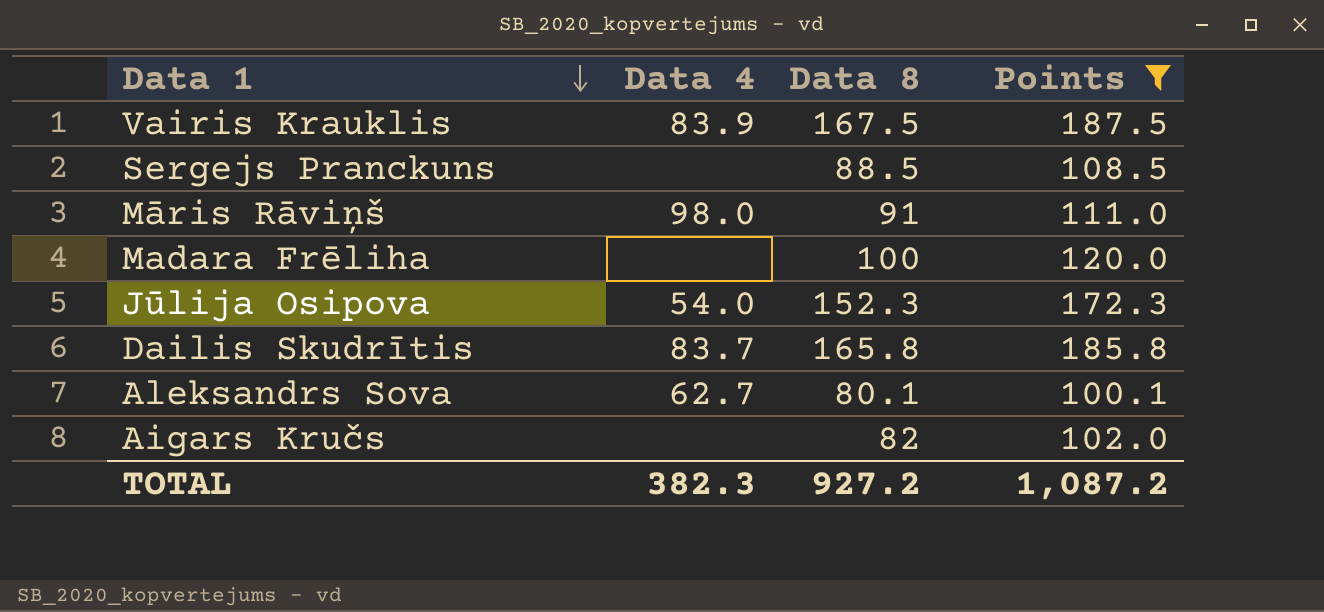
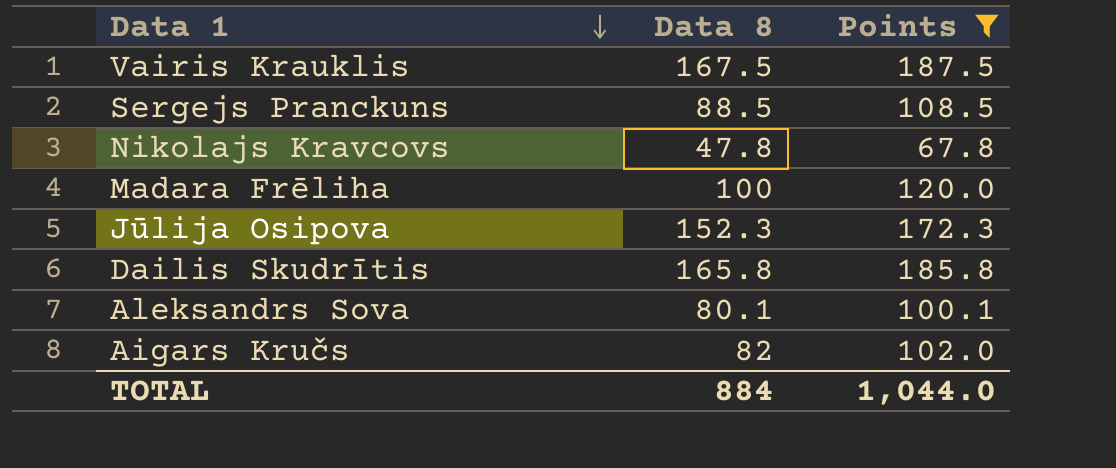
column Data 4 | position: 2 -> none
row Māris Rāviņš: 98.0 | 91 | 111.0 -> none
row Nikolajs Kravcovs: none -> 47.8 | 67.8
TOTAL | Data 8: 927.2 -> 884
TOTAL | Points: 1,087.2 -> 1,044.0

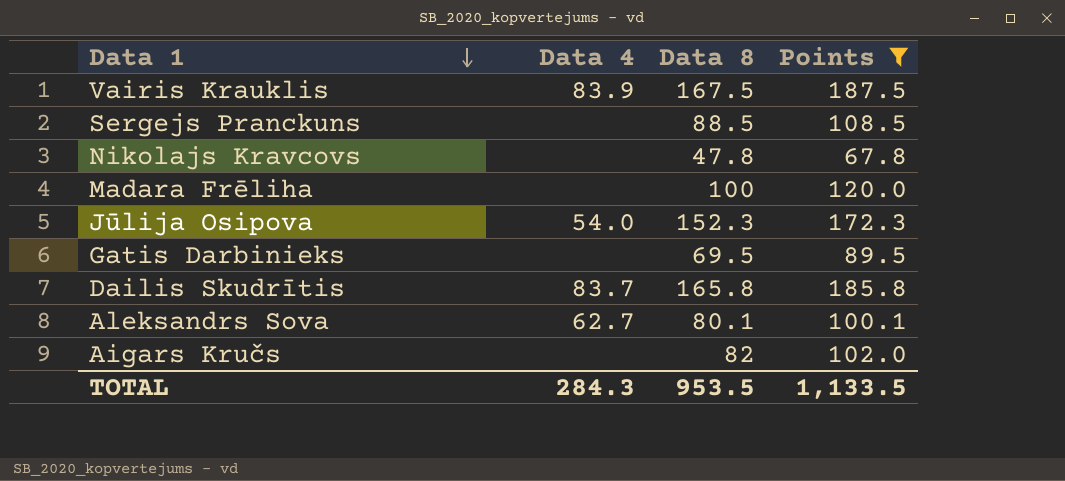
column Data 4 | position: none -> 2
row Gatis Darbinieks: none -> none | 69.5 | 89.5
TOTAL | Data 8: 884 -> 953.5
TOTAL | Points: 1,044.0 -> 1,133.5

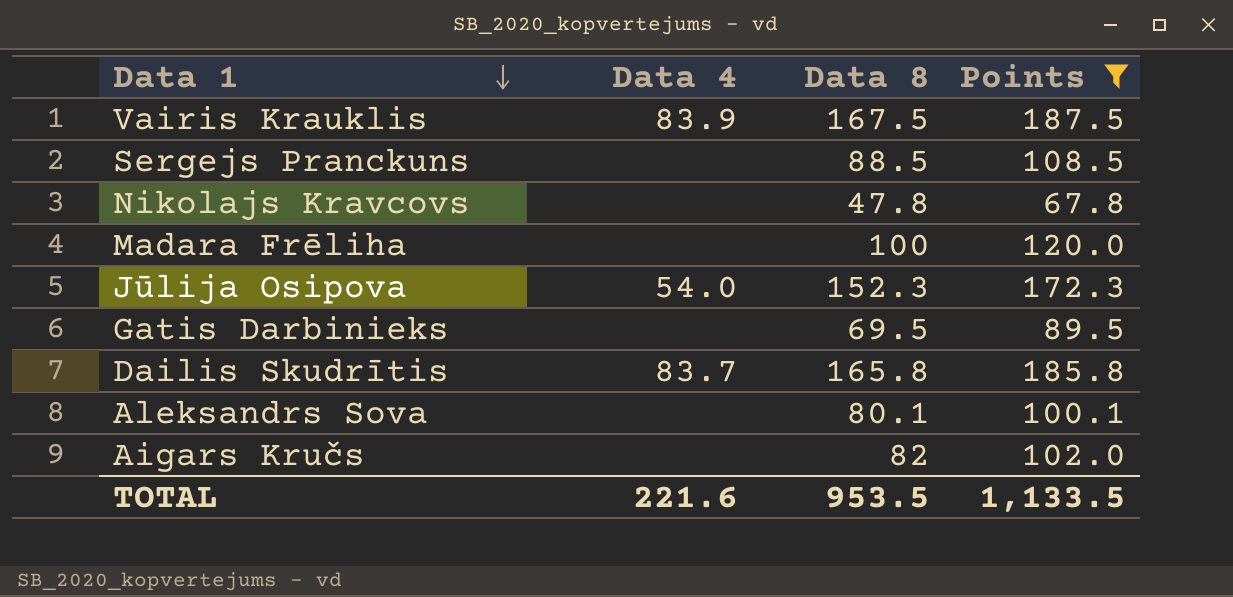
Aleksandrs Sova | Data 4: 62.7 -> none
TOTAL | Data 4: 284.3 -> 221.6

